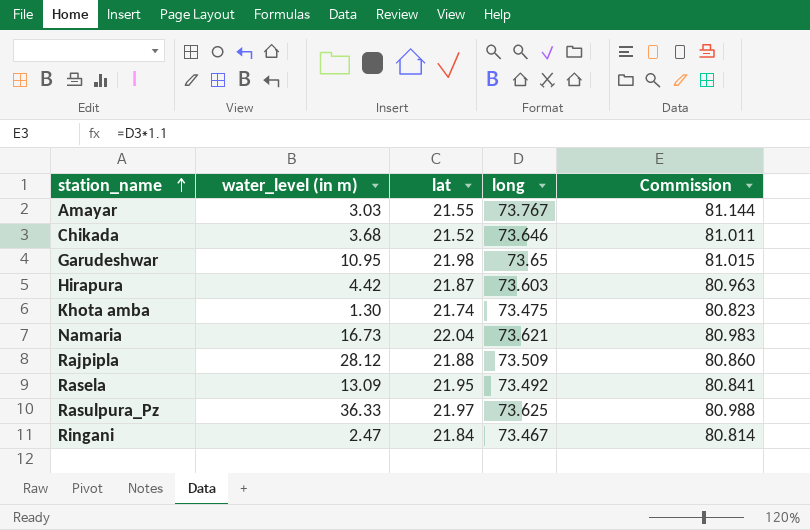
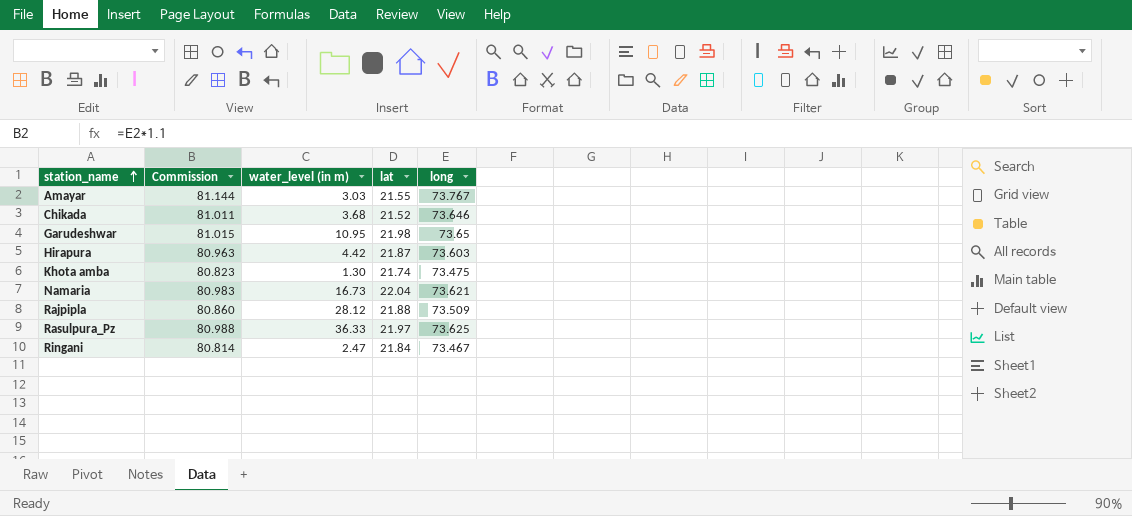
column Commission | position: 5 -> 2
row Rasela: 13.09 | 21.95 | 73.492 | 80.841 -> none

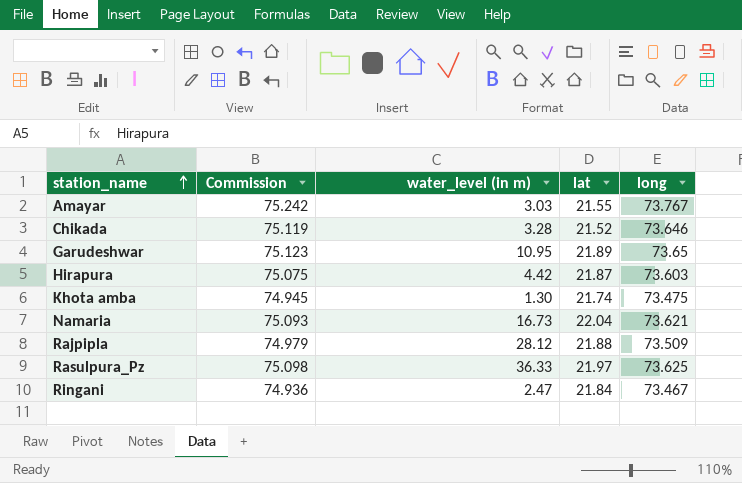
column Commission | formula: [long] * 1.1 -> [long] * 1.02
Chikada | water_level (in m): 3.68 -> 3.28
Garudeshwar | lat: 21.98 -> 21.89

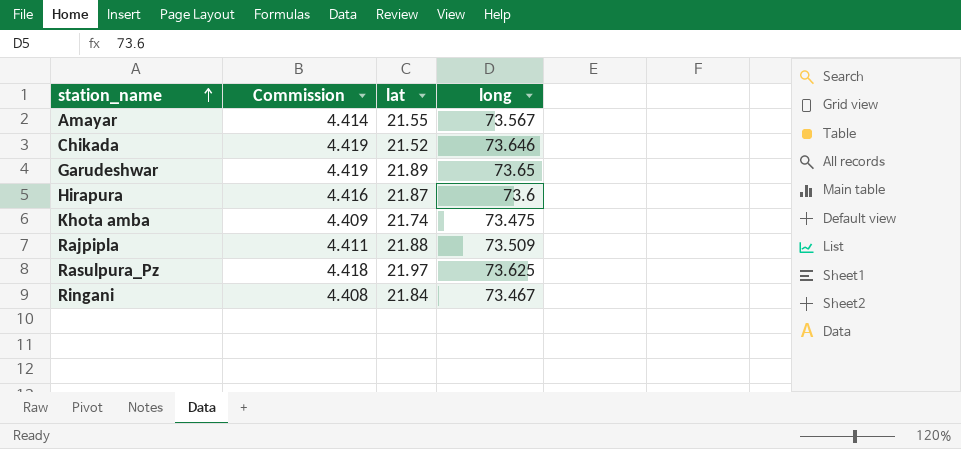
column water_level (in m) | position: 3 -> none
column Commission | formula: [long] * 1.02 -> [long] * 0.06
row Namaria: 75.093 | 16.73 | 22.04 | 73.621 -> none
Amayar | long: 73.767 -> 73.567
Hirapura | long: 73.603 -> 73.6

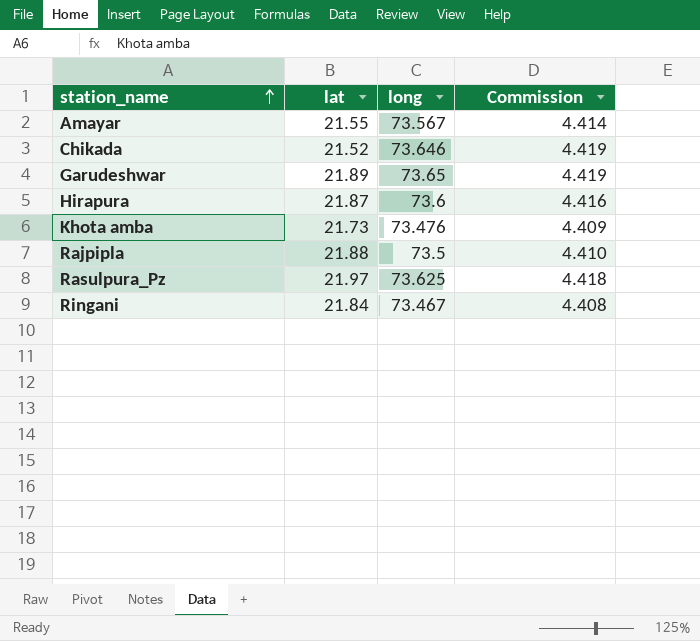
column Commission | position: 2 -> 4
Khota amba | lat: 21.74 -> 21.73
Khota amba | long: 73.475 -> 73.476
Rajpipla | long: 73.509 -> 73.5
Rajpipla | Commission: 4.411 -> 4.410

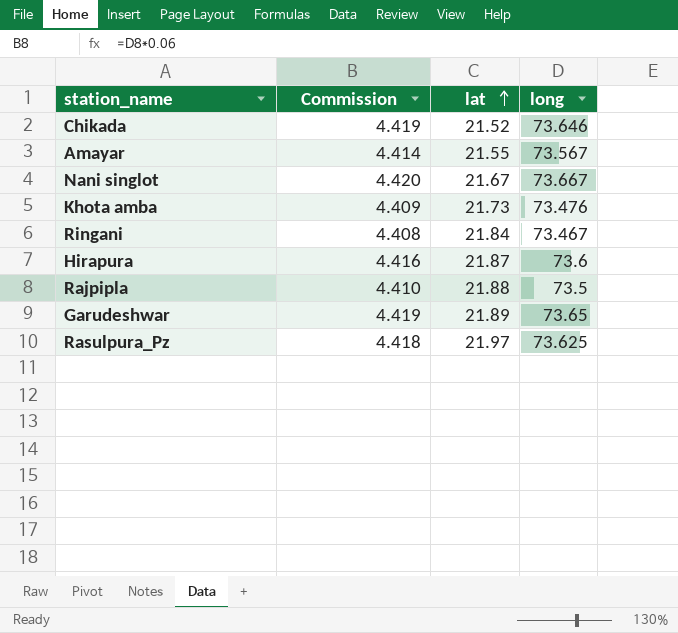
row order: station_name ascending -> lat ascending
column Commission | position: 4 -> 2
row Nani singlot: none -> 4.420 | 21.67 | 73.667

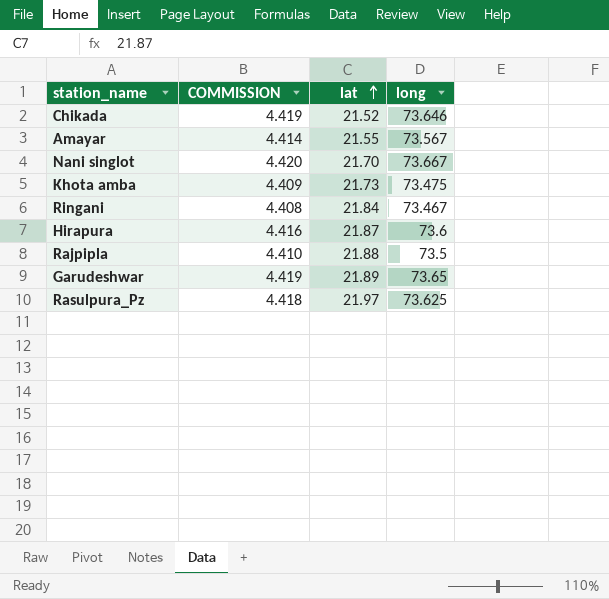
column name: Commission -> COMMISSION
Nani singlot | lat: 21.67 -> 21.70
Khota amba | long: 73.476 -> 73.475

